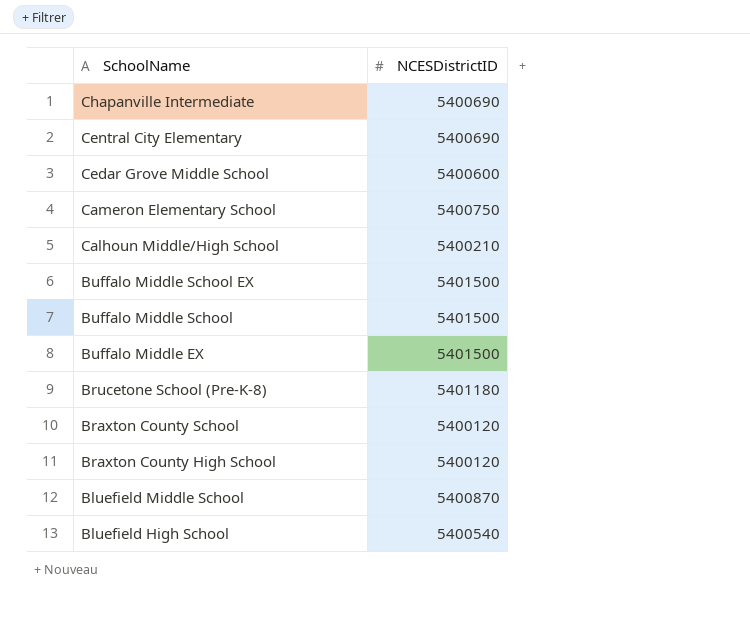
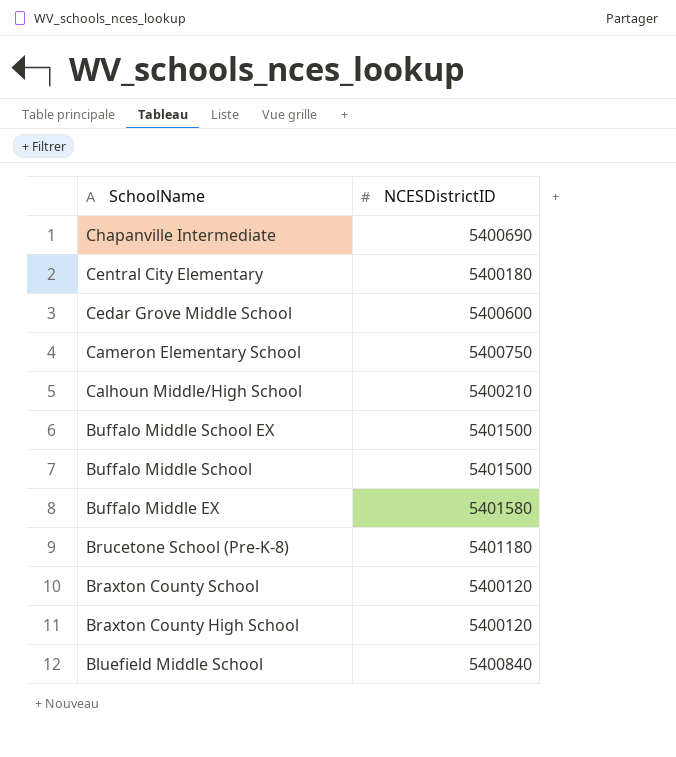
row Bluefield High School: 5400540 -> none
Central City Elementary | NCESDistrictID: 5400690 -> 5400180
Buffalo Middle EX | NCESDistrictID: 5401500 -> 5401580
Bluefield Middle School | NCESDistrictID: 5400870 -> 5400840

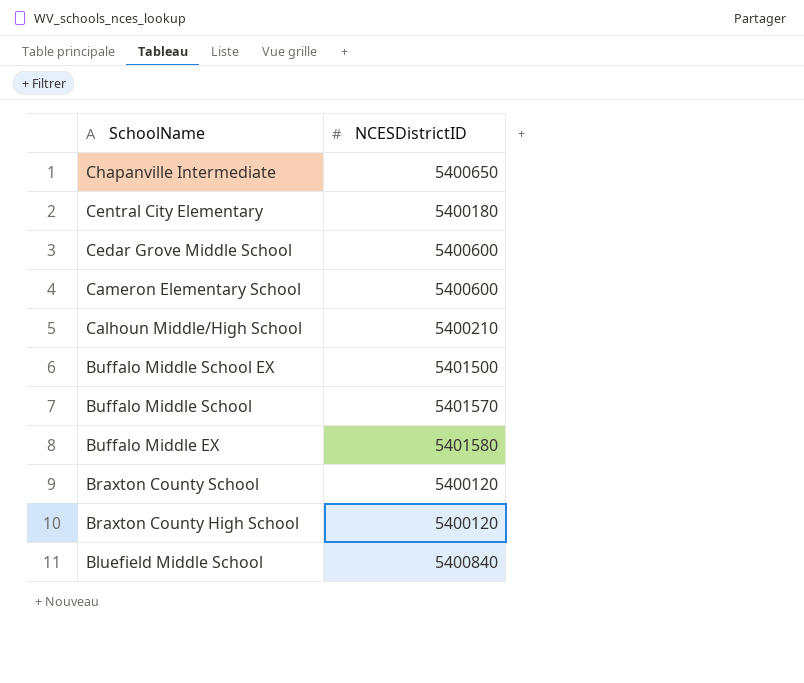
row Brucetone School (Pre-K-8): 5401180 -> none
Chapanville Intermediate | NCESDistrictID: 5400690 -> 5400650
Cameron Elementary School | NCESDistrictID: 5400750 -> 5400600
Buffalo Middle School | NCESDistrictID: 5401500 -> 5401570

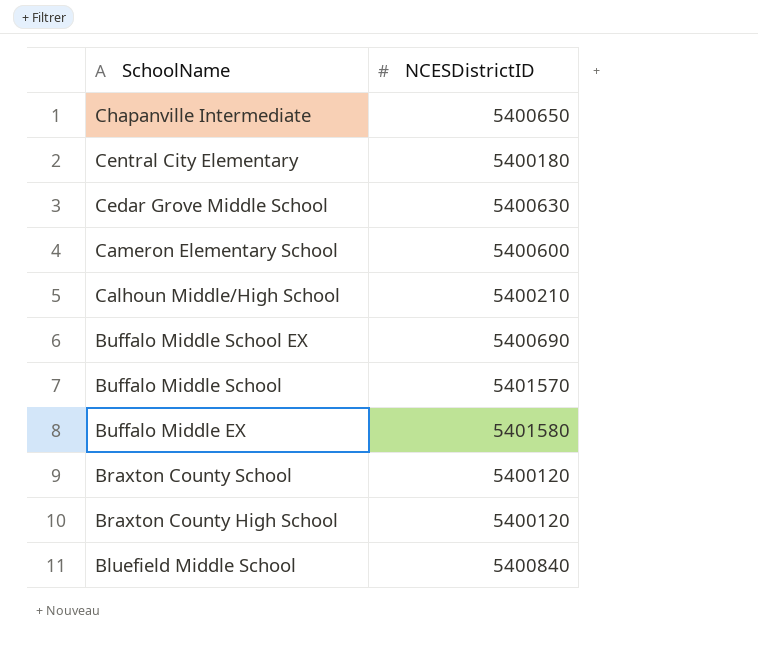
Cedar Grove Middle School | NCESDistrictID: 5400600 -> 5400630
Buffalo Middle School EX | NCESDistrictID: 5401500 -> 5400690

